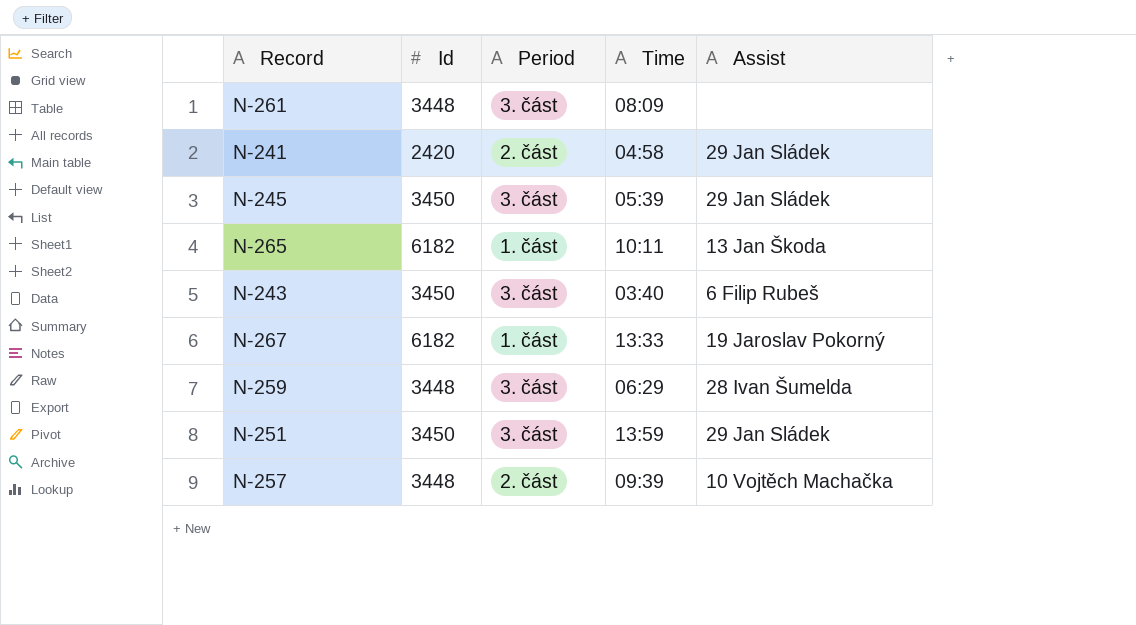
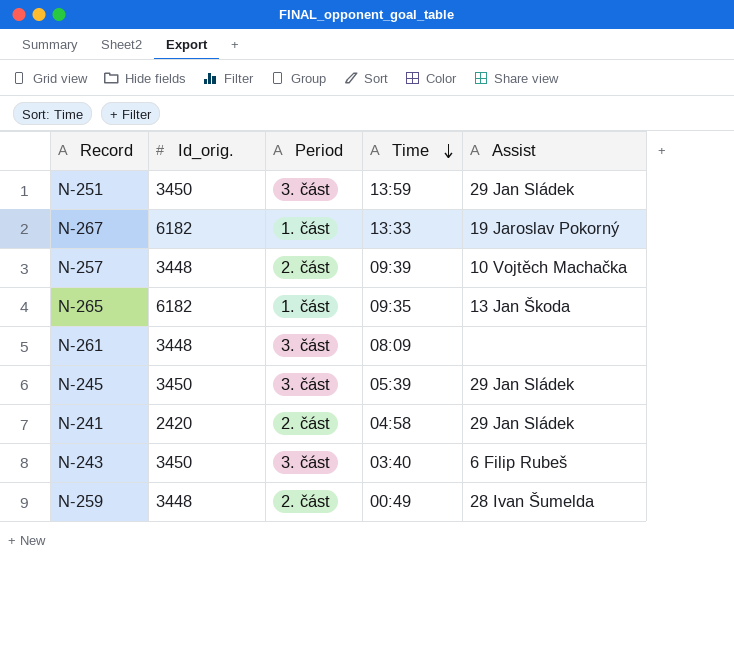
row order: none -> Time descending
column name: Id -> Id_orig.
N-265 | Time: 10:11 -> 09:35
N-259 | Period: 3. část -> 2. část
N-259 | Time: 06:29 -> 00:49

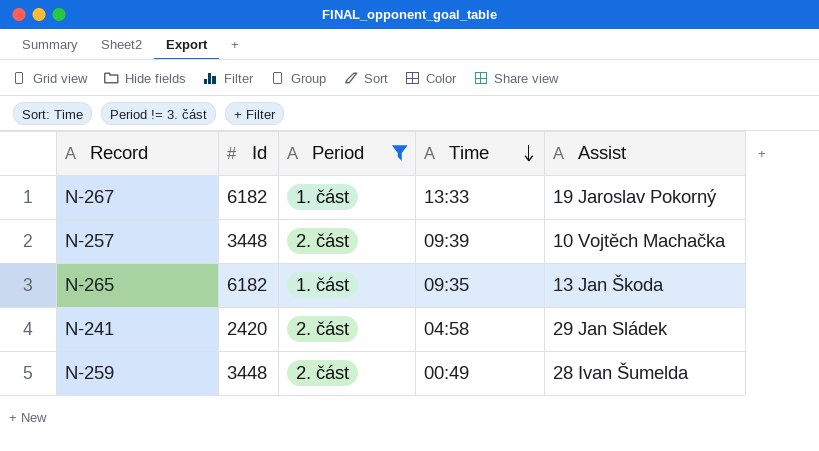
filter: none -> Period != 3. část
column name: Id_orig. -> Id

